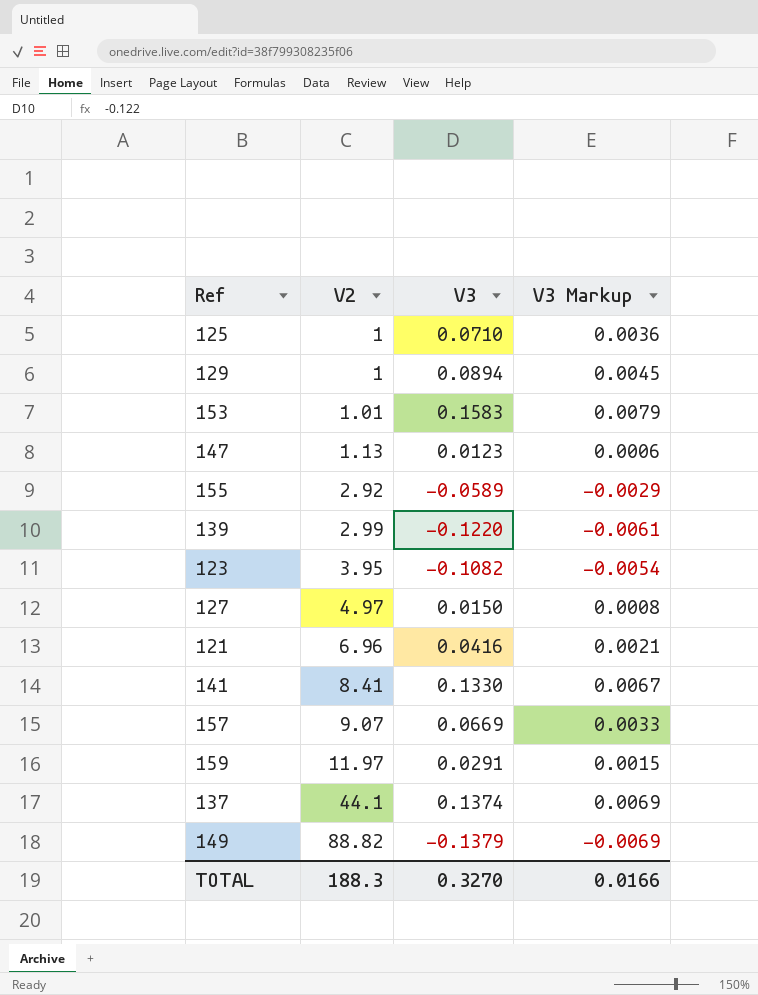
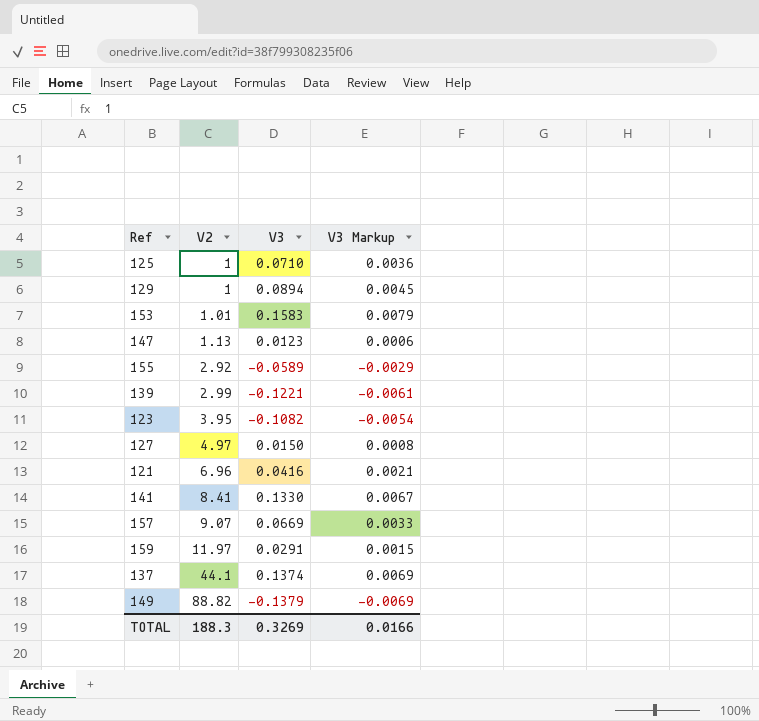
139 | V3: -0.1220 -> -0.1221
TOTAL | V3: 0.3270 -> 0.3269

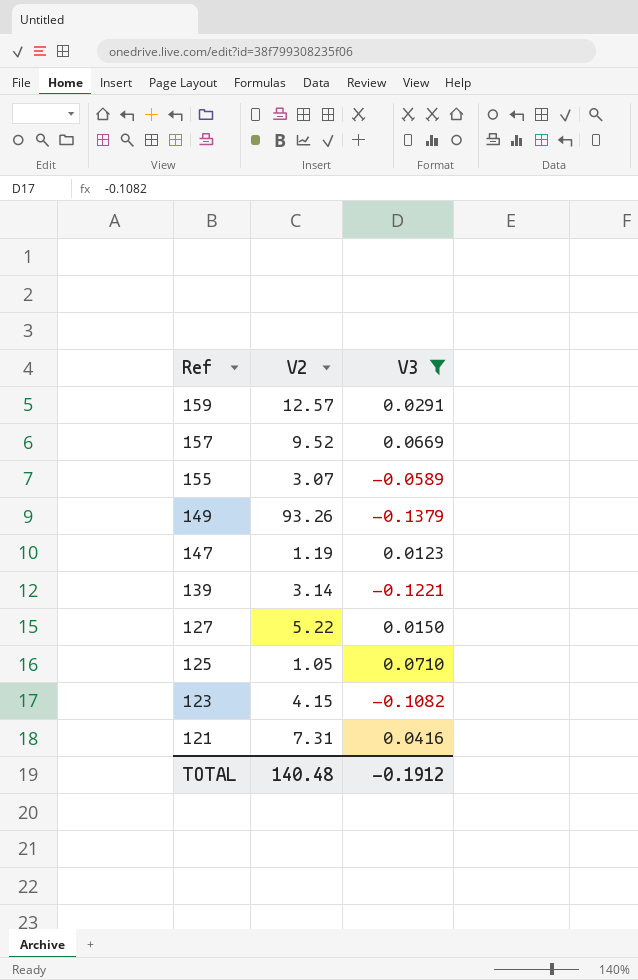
filter: none -> V3 <= 0.0710
row order: V2 ascending -> Ref descending
column V3 Markup | formula: [V3] * 0.05 -> none
159 | V2: 11.97 -> 12.57
157 | V2: 9.07 -> 9.52
155 | V2: 2.92 -> 3.07
149 | V2: 88.82 -> 93.26
147 | V2: 1.13 -> 1.19
139 | V2: 2.99 -> 3.14
127 | V2: 4.97 -> 5.22
125 | V2: 1 -> 1.05
123 | V2: 3.95 -> 4.15
121 | V2: 6.96 -> 7.31
TOTAL | V2: 188.3 -> 140.48
TOTAL | V3: 0.3269 -> -0.1912

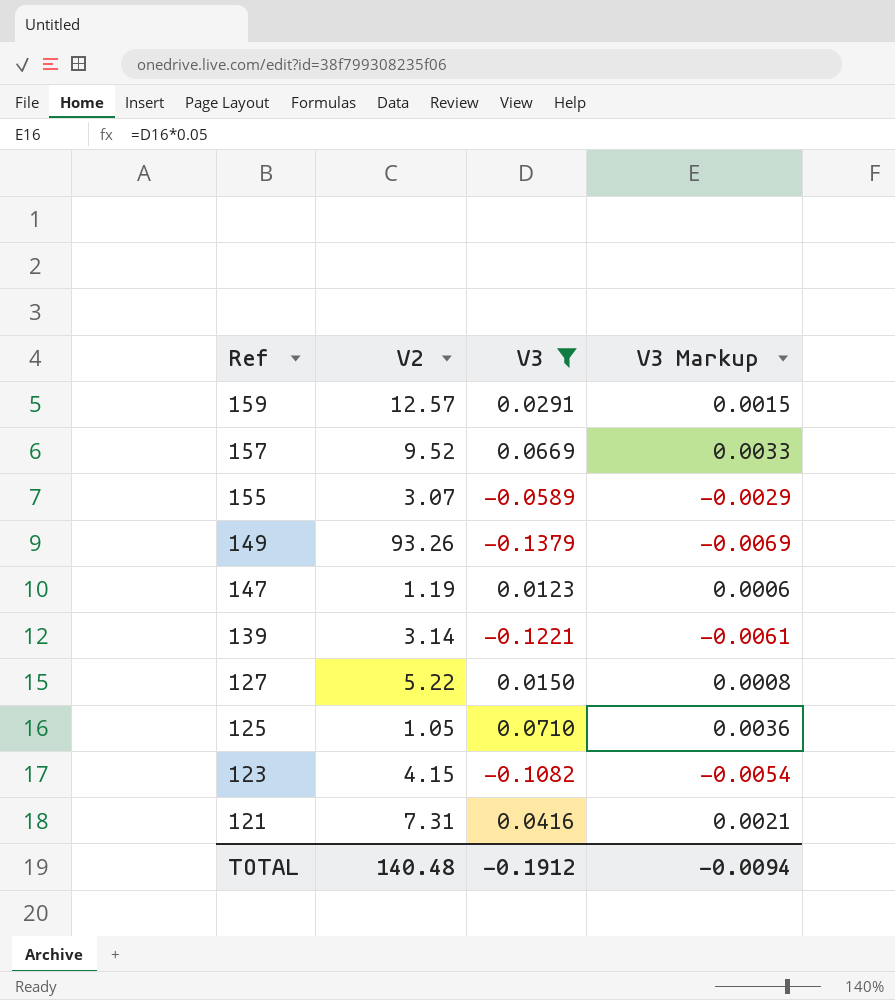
column V3 Markup | formula: none -> [V3] * 0.05

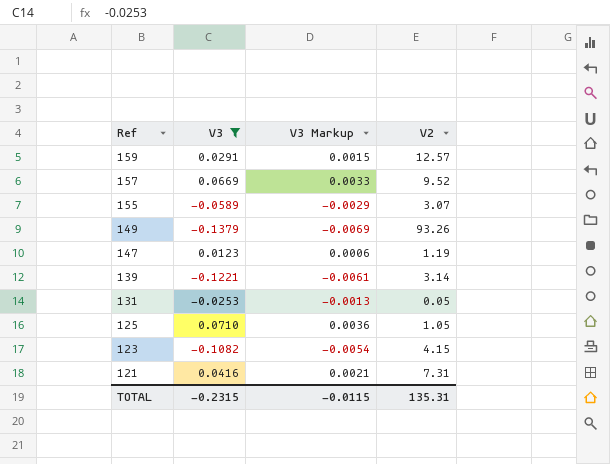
column V2 | position: 2 -> 4
row 127: 5.22 | 0.0150 | 0.0008 -> none
row 131: none -> -0.0253 | -0.0013 | 0.05
TOTAL | V3: -0.1912 -> -0.2315
TOTAL | V3 Markup: -0.0094 -> -0.0115
TOTAL | V2: 140.48 -> 135.31

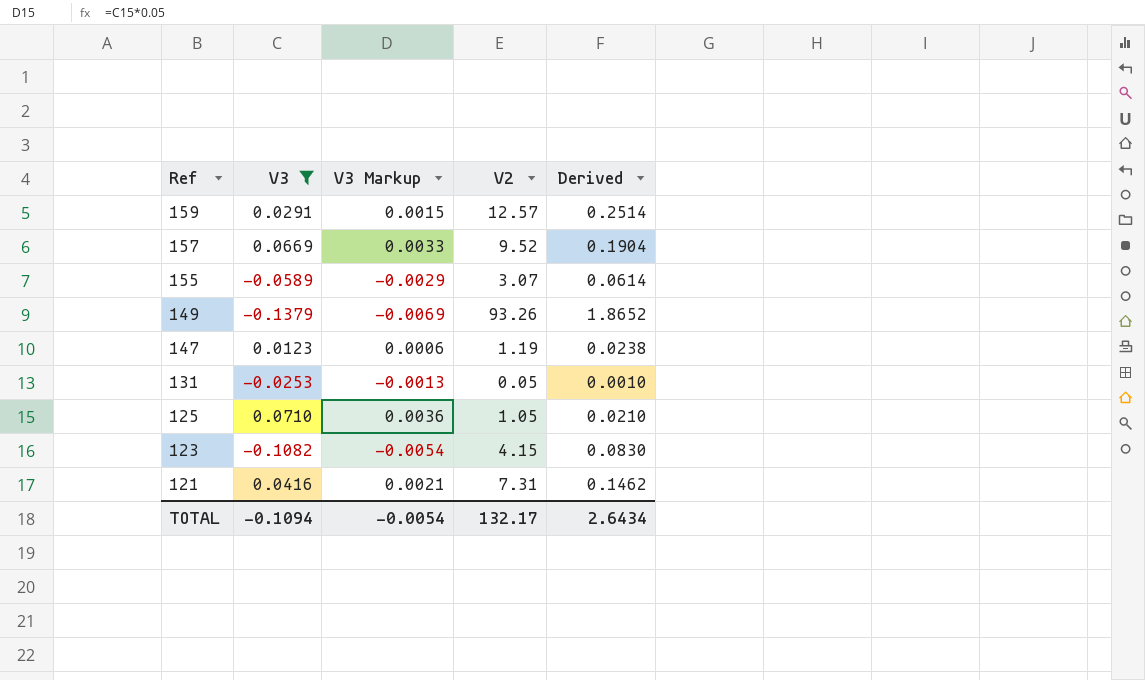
column Derived | formula: none -> [V2] * 0.02
row 139: -0.1221 | -0.0061 | 3.14 -> none
TOTAL | V3: -0.2315 -> -0.1094
TOTAL | V3 Markup: -0.0115 -> -0.0054
TOTAL | V2: 135.31 -> 132.17

